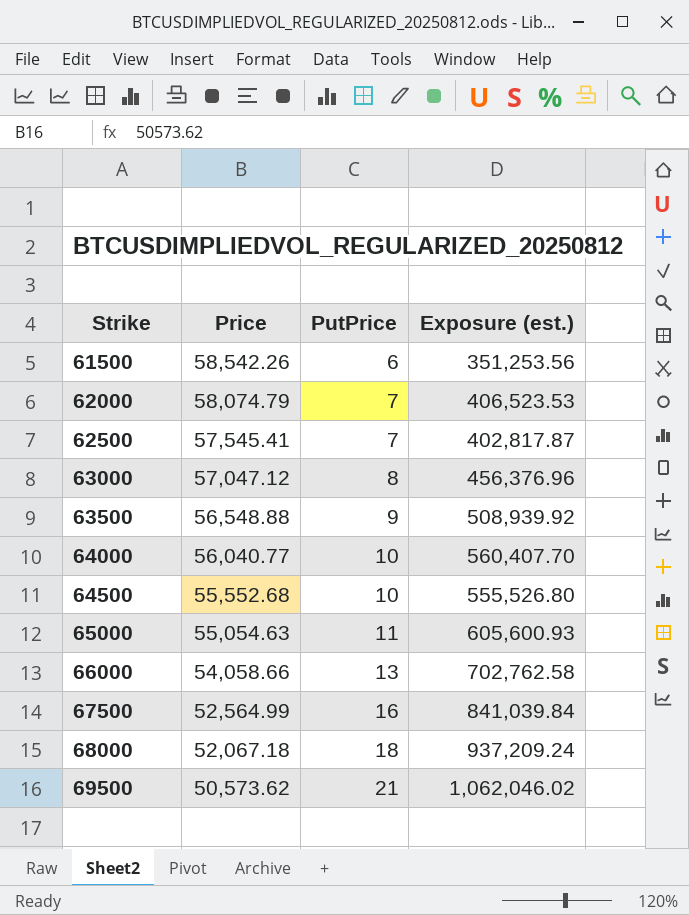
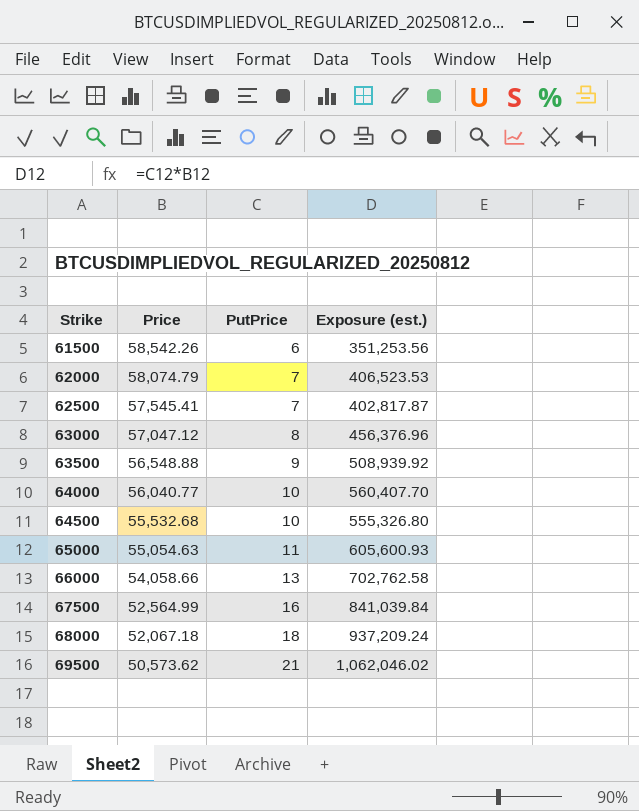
64500 | Price: 55,552.68 -> 55,532.68
64500 | Exposure (est.): 555,526.80 -> 555,326.80

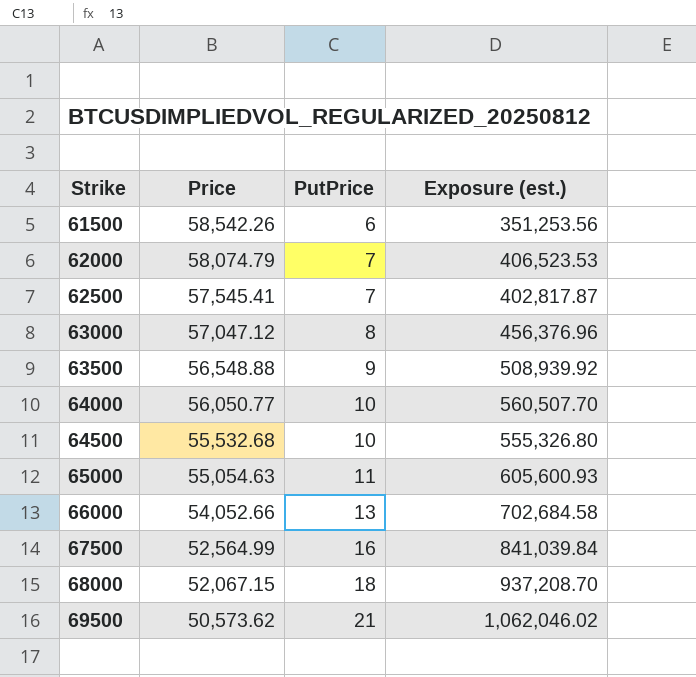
64000 | Price: 56,040.77 -> 56,050.77
64000 | Exposure (est.): 560,407.70 -> 560,507.70
66000 | Price: 54,058.66 -> 54,052.66
66000 | Exposure (est.): 702,762.58 -> 702,684.58
68000 | Price: 52,067.18 -> 52,067.15
68000 | Exposure (est.): 937,209.24 -> 937,208.70

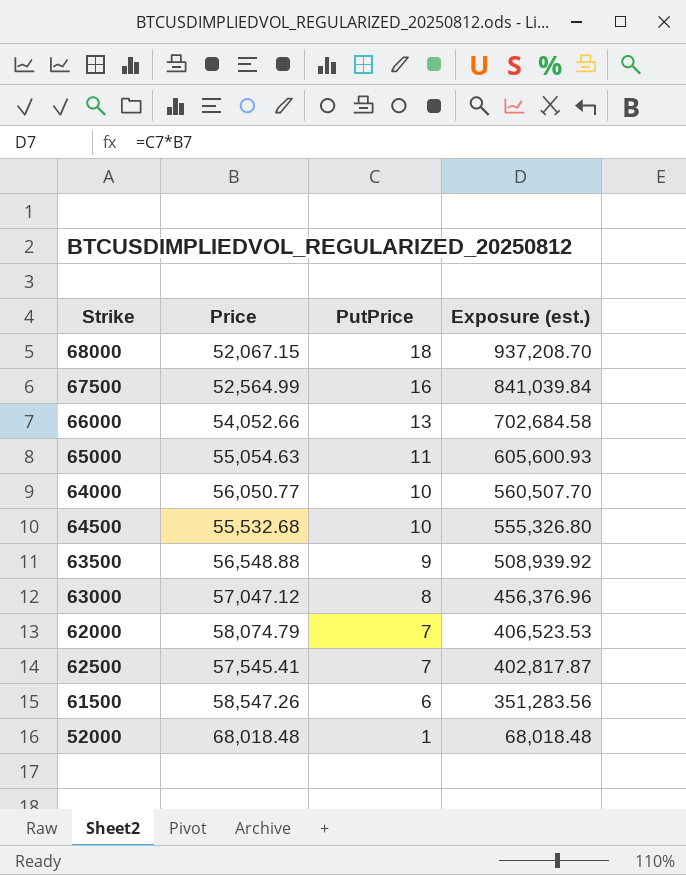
row order: Strike ascending -> PutPrice descending
row 69500: 50,573.62 | 21 | 1,062,046.02 -> none
61500 | Price: 58,542.26 -> 58,547.26
61500 | Exposure (est.): 351,253.56 -> 351,283.56
row 52000: none -> 68,018.48 | 1 | 68,018.48

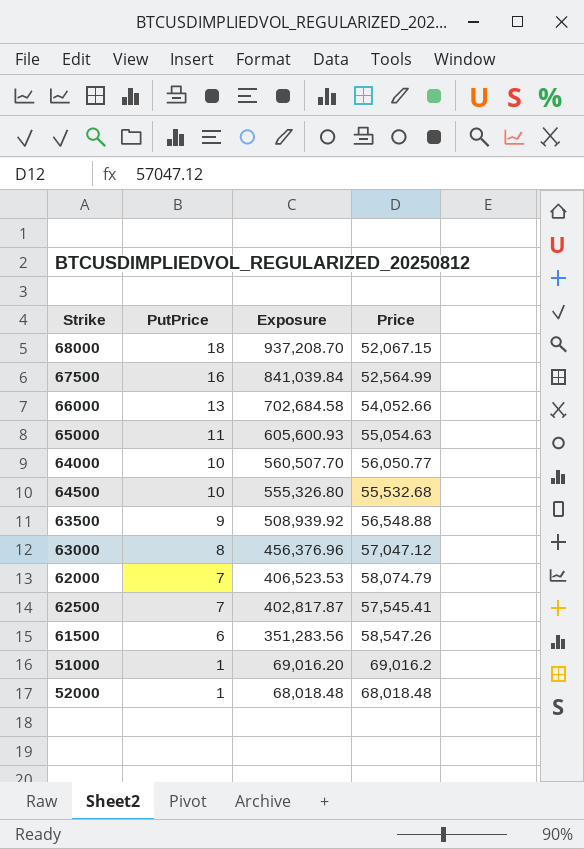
column name: Exposure (est.) -> Exposure
column Price | position: 2 -> 4
row 51000: none -> 1 | 69,016.20 | 69,016.2

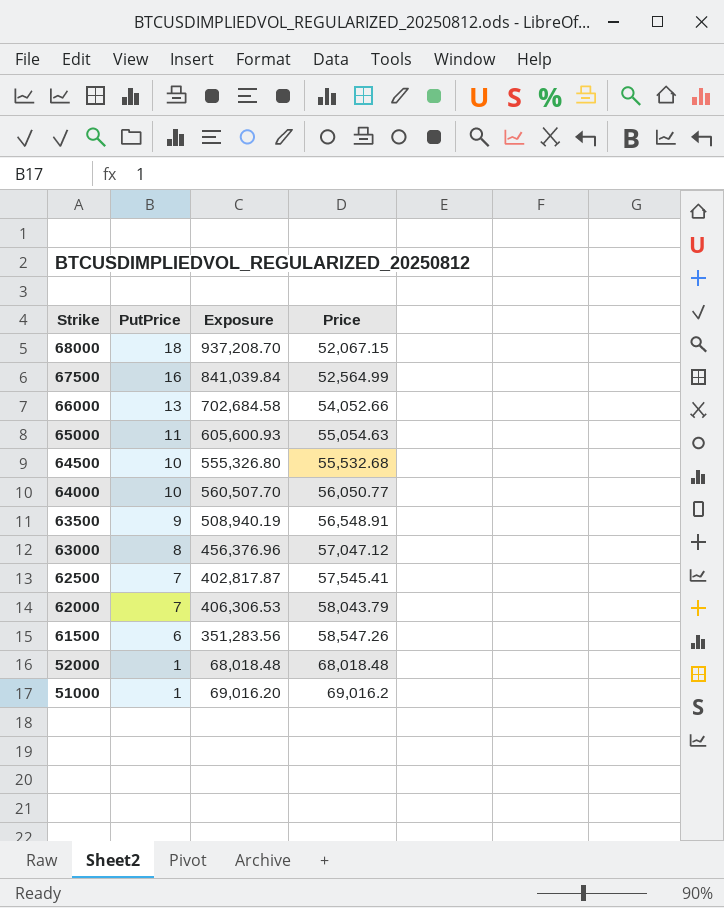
row order: PutPrice descending -> Strike descending
63500 | Exposure: 508,939.92 -> 508,940.19
63500 | Price: 56,548.88 -> 56,548.91
62000 | Exposure: 406,523.53 -> 406,306.53
62000 | Price: 58,074.79 -> 58,043.79

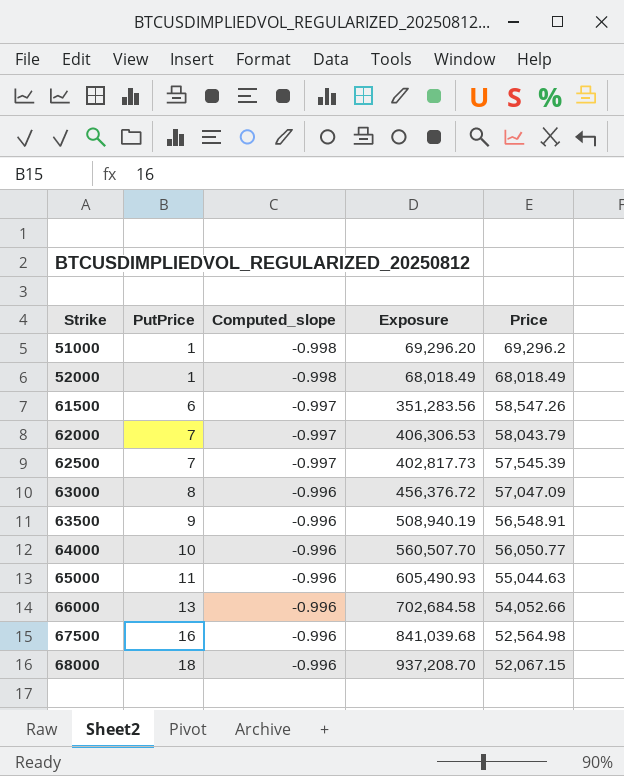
row order: Strike descending -> Strike ascending
column Computed_slope | position: none -> 3
row 64500: 10 | 555,326.80 | 55,532.68 -> none
51000 | Exposure: 69,016.20 -> 69,296.20
51000 | Price: 69,016.2 -> 69,296.2
52000 | Exposure: 68,018.48 -> 68,018.49
52000 | Price: 68,018.48 -> 68,018.49
62500 | Exposure: 402,817.87 -> 402,817.73
62500 | Price: 57,545.41 -> 57,545.39
63000 | Exposure: 456,376.96 -> 456,376.72
63000 | Price: 57,047.12 -> 57,047.09
65000 | Exposure: 605,600.93 -> 605,490.93
65000 | Price: 55,054.63 -> 55,044.63
67500 | Exposure: 841,039.84 -> 841,039.68
67500 | Price: 52,564.99 -> 52,564.98

